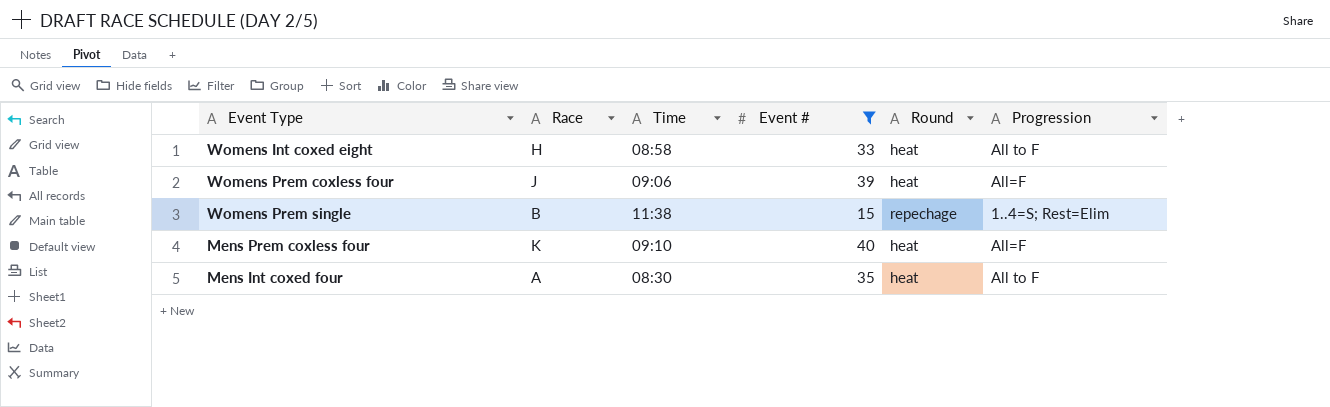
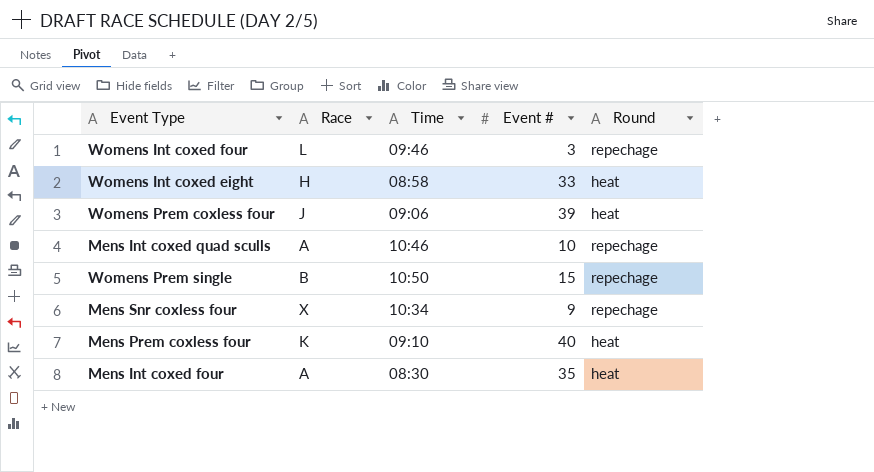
filter: Event # >= 15 -> none
column Progression | position: 6 -> none
Womens Prem single | Time: 11:38 -> 10:50

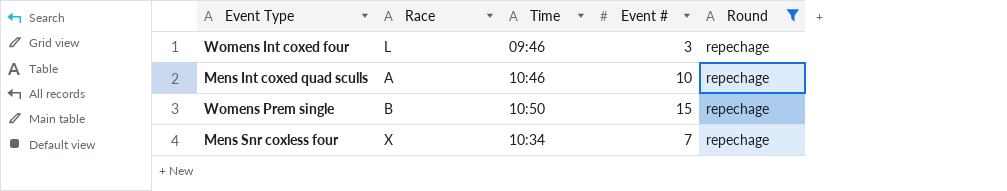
filter: none -> Round = repechage
Mens Snr coxless four | Event #: 9 -> 7

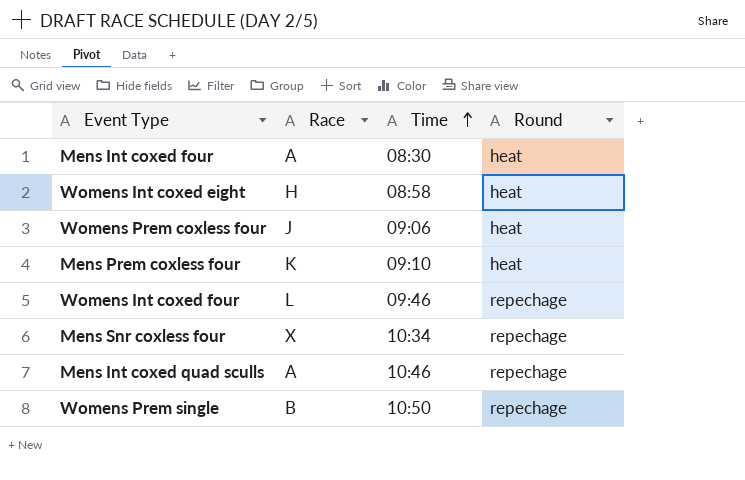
filter: Round = repechage -> none
row order: none -> Time ascending
column Event # | position: 4 -> none

